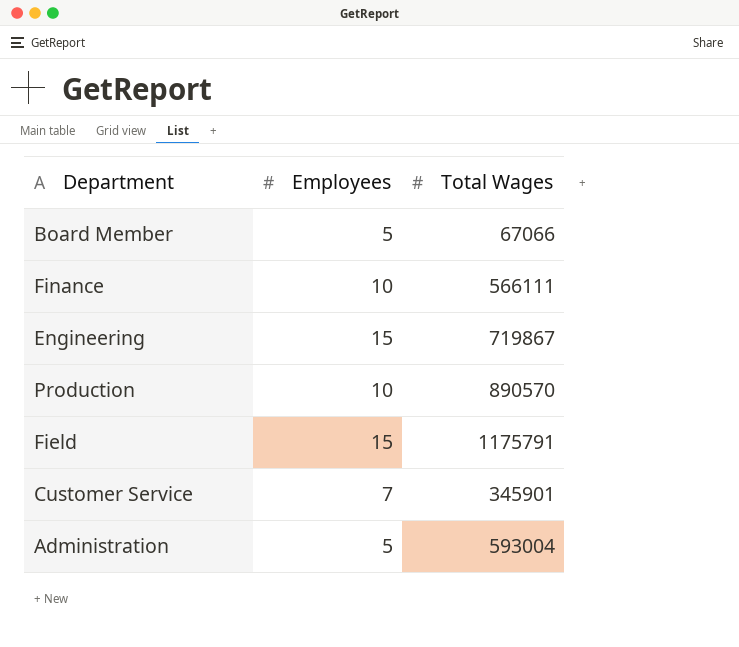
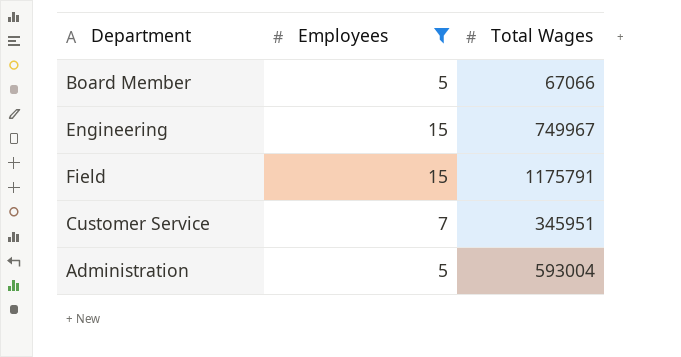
filter: none -> Employees != 10
Engineering | Total Wages: 719867 -> 749967
Customer Service | Total Wages: 345901 -> 345951

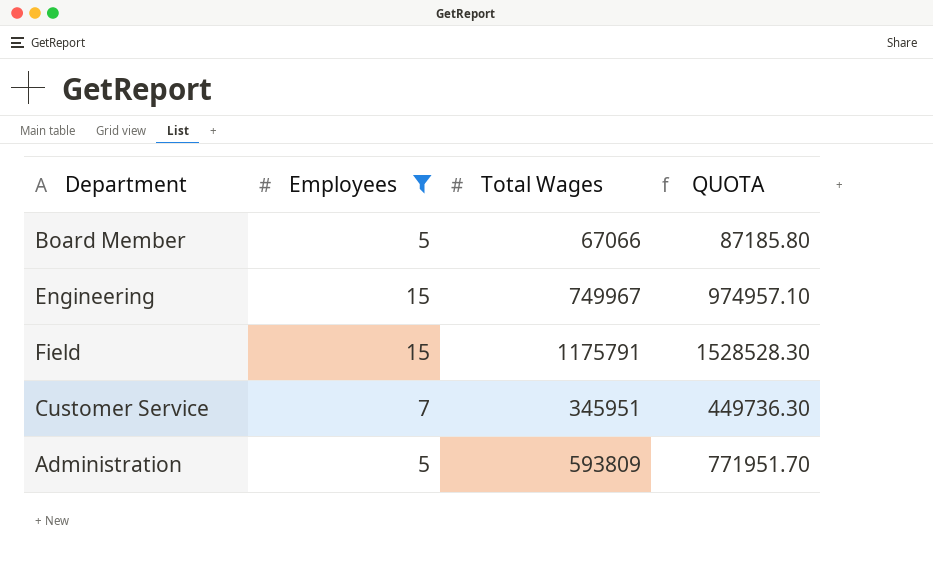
column QUOTA | formula: none -> [Total Wages] * 1.3
Administration | Total Wages: 593004 -> 593809

